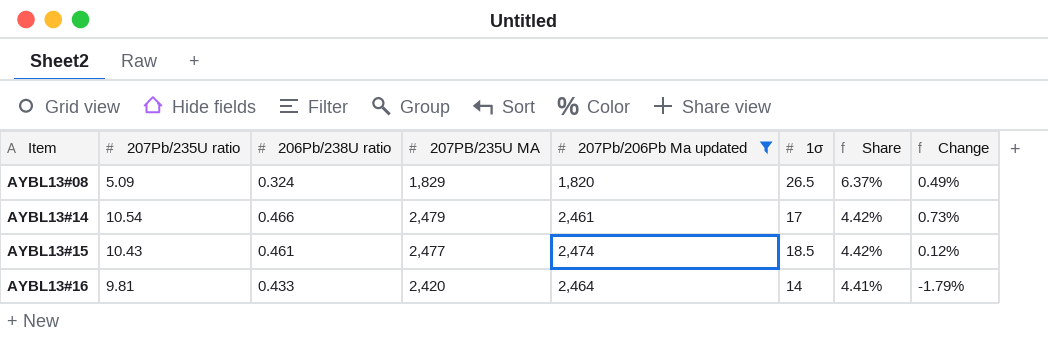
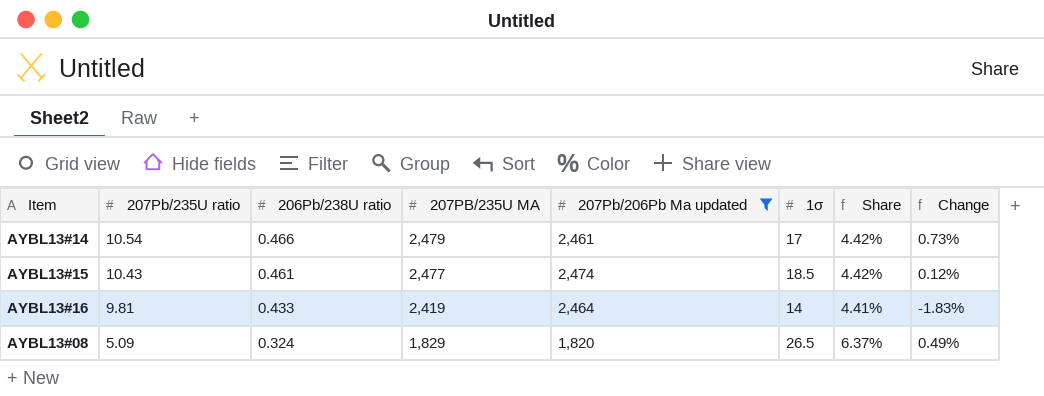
row order: Item ascending -> 207Pb/235U ratio descending
AYBL13#16 | 207PB/235U MA: 2,420 -> 2,419
AYBL13#16 | Change: -1.79% -> -1.83%

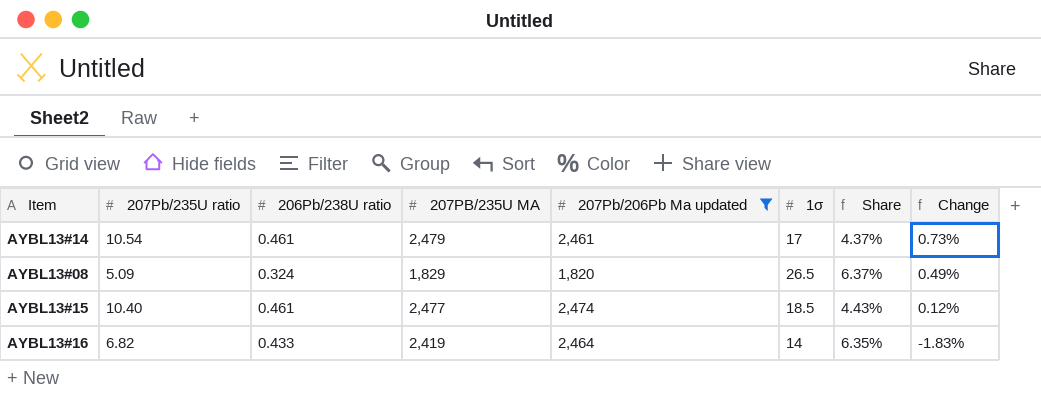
row order: 207Pb/235U ratio descending -> Change descending
AYBL13#14 | 206Pb/238U ratio: 0.466 -> 0.461
AYBL13#14 | Share: 4.42% -> 4.37%
AYBL13#15 | 207Pb/235U ratio: 10.43 -> 10.40
AYBL13#15 | Share: 4.42% -> 4.43%
AYBL13#16 | 207Pb/235U ratio: 9.81 -> 6.82
AYBL13#16 | Share: 4.41% -> 6.35%

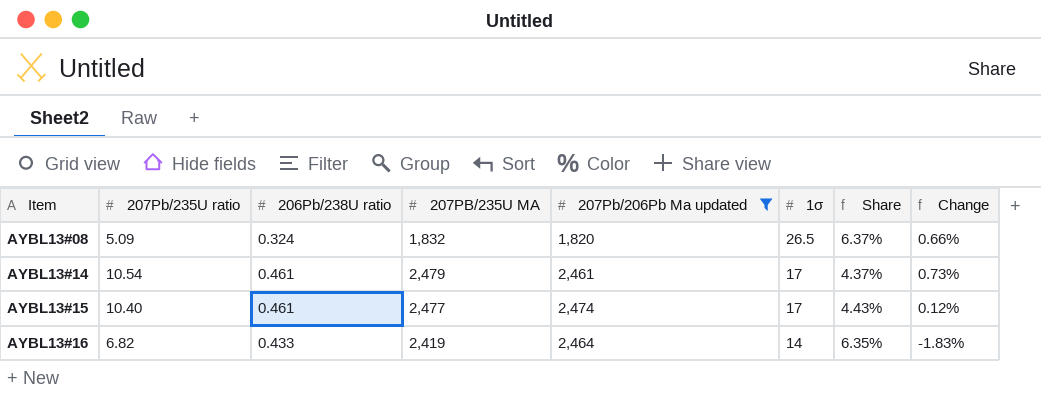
row order: Change descending -> Item ascending
AYBL13#08 | 207PB/235U MA: 1,829 -> 1,832
AYBL13#08 | Change: 0.49% -> 0.66%
AYBL13#15 | 1σ: 18.5 -> 17

